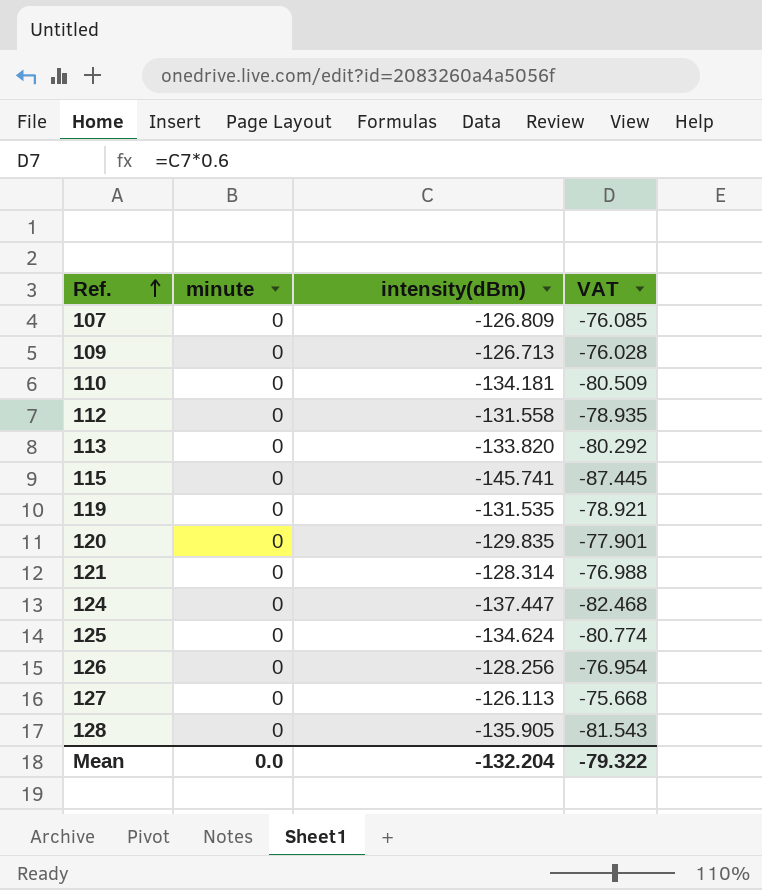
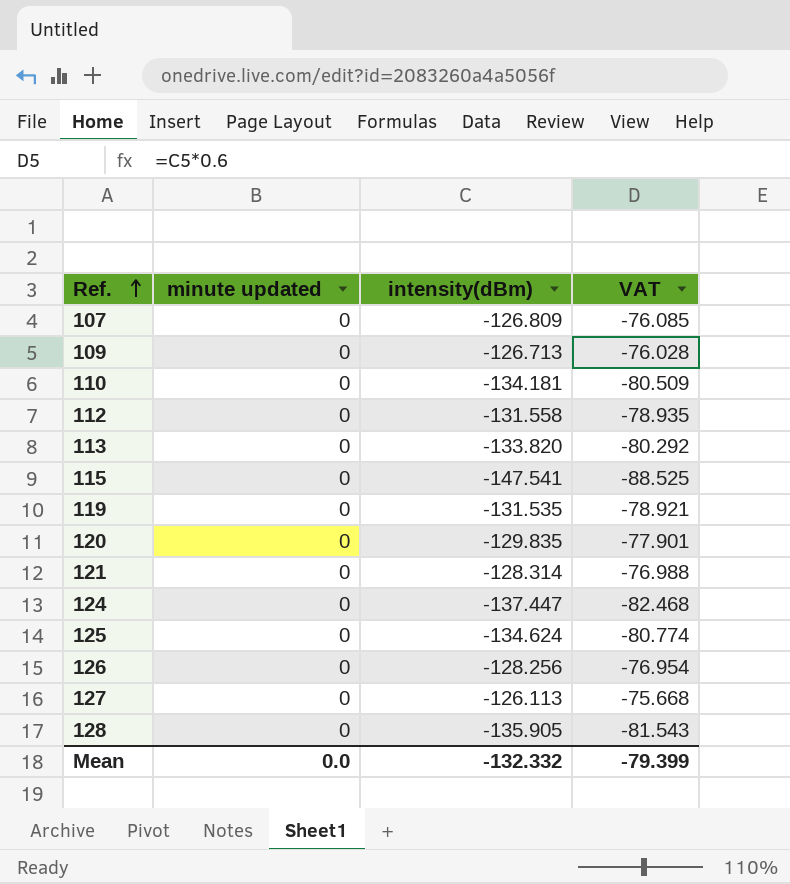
column name: minute -> minute updated
115 | intensity(dBm): -145.741 -> -147.541
115 | VAT: -87.445 -> -88.525
Mean | intensity(dBm): -132.204 -> -132.332
Mean | VAT: -79.322 -> -79.399

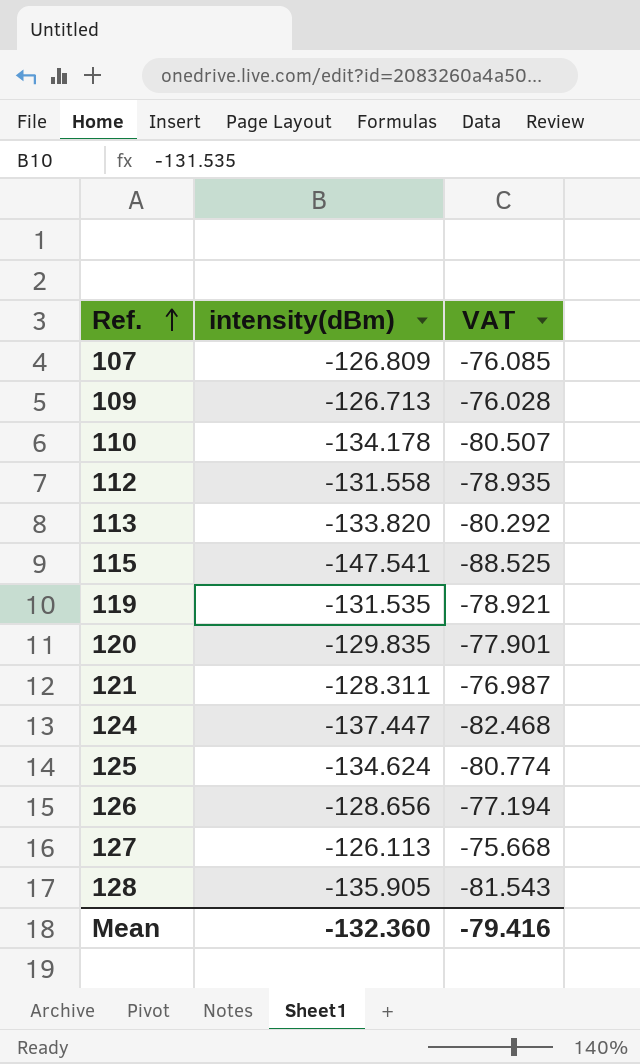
column minute updated | position: 2 -> none
110 | intensity(dBm): -134.181 -> -134.178
110 | VAT: -80.509 -> -80.507
121 | intensity(dBm): -128.314 -> -128.311
121 | VAT: -76.988 -> -76.987
126 | intensity(dBm): -128.256 -> -128.656
126 | VAT: -76.954 -> -77.194
Mean | intensity(dBm): -132.332 -> -132.360
Mean | VAT: -79.399 -> -79.416

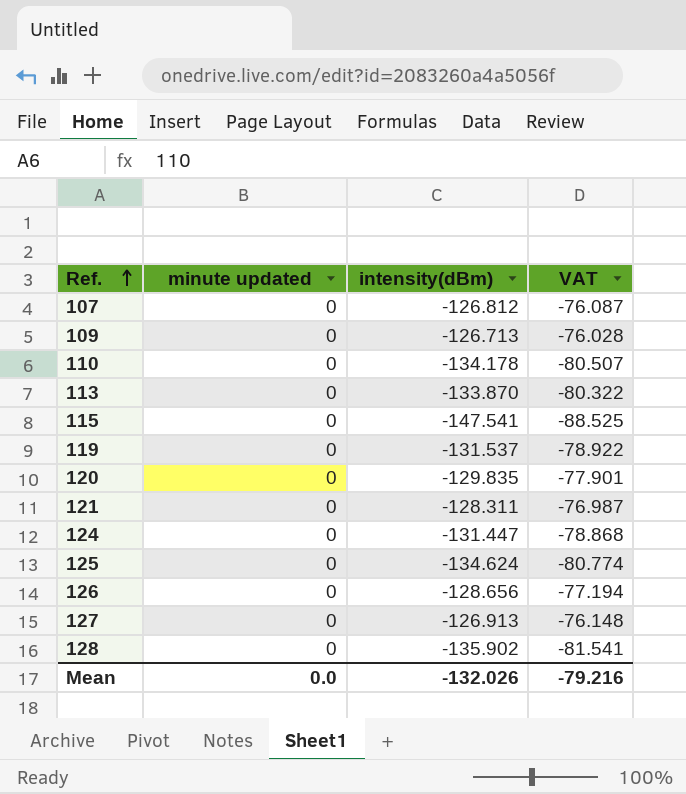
column minute updated | position: none -> 2
row 112: -131.558 | -78.935 -> none
107 | intensity(dBm): -126.809 -> -126.812
107 | VAT: -76.085 -> -76.087
113 | intensity(dBm): -133.820 -> -133.870
113 | VAT: -80.292 -> -80.322
119 | intensity(dBm): -131.535 -> -131.537
119 | VAT: -78.921 -> -78.922
124 | intensity(dBm): -137.447 -> -131.447
124 | VAT: -82.468 -> -78.868
127 | intensity(dBm): -126.113 -> -126.913
127 | VAT: -75.668 -> -76.148
128 | intensity(dBm): -135.905 -> -135.902
128 | VAT: -81.543 -> -81.541
Mean | intensity(dBm): -132.360 -> -132.026
Mean | VAT: -79.416 -> -79.216

